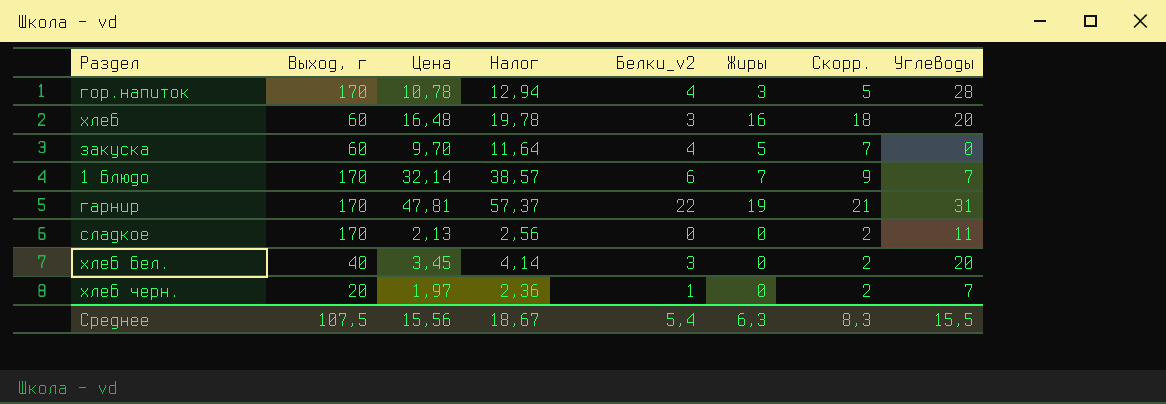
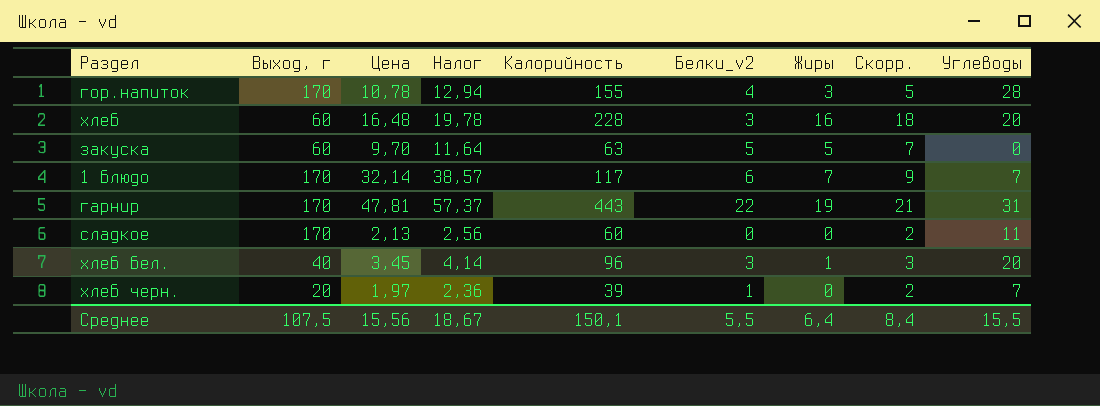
column Калорийность | position: none -> 5
закуска | Белки_v2: 4 -> 5
хлеб бел. | Жиры: 0 -> 1
хлеб бел. | Скорр.: 2 -> 3
Среднее | Белки_v2: 5,4 -> 5,5
Среднее | Жиры: 6,3 -> 6,4
Среднее | Скорр.: 8,3 -> 8,4

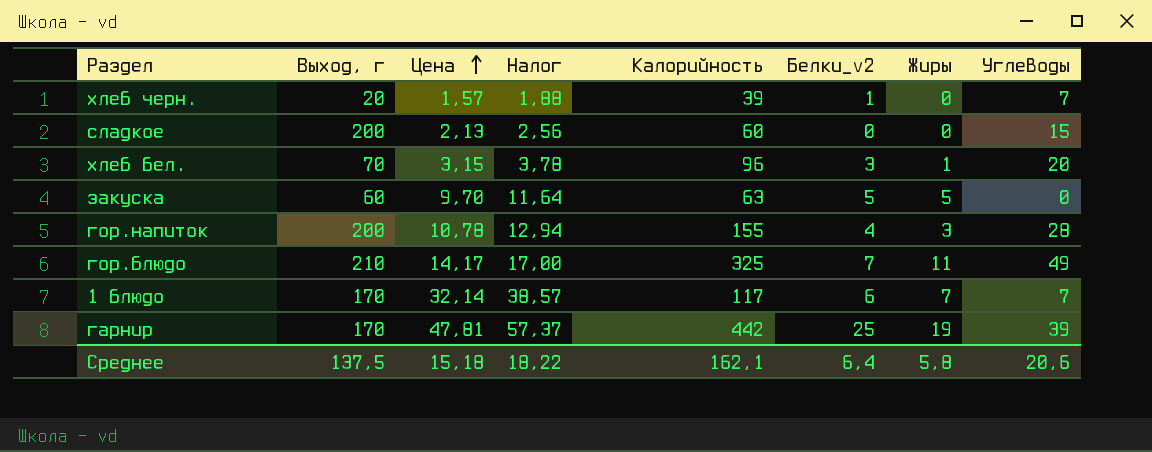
row order: none -> Цена ascending
column Скорр. | formula: [Жиры] + 2 -> none
row хлеб: 60 | 16,48 | 19,78 | 228 | 3 | 16 | 18 | 20 -> none
хлеб черн. | Цена: 1,97 -> 1,57
хлеб черн. | Налог: 2,36 -> 1,88
сладкое | Выход, г: 170 -> 200
сладкое | Углеводы: 11 -> 15
хлеб бел. | Выход, г: 40 -> 70
хлеб бел. | Цена: 3,45 -> 3,15
хлеб бел. | Налог: 4,14 -> 3,78
гор.напиток | Выход, г: 170 -> 200
row гор.блюдо: none -> 210 | 14,17 | 17,00 | 325 | 7 | 11 | 49
гарнир | Калорийность: 443 -> 442
гарнир | Белки_v2: 22 -> 25
гарнир | Углеводы: 31 -> 39
Среднее | Выход, г: 107,5 -> 137,5
Среднее | Цена: 15,56 -> 15,18
Среднее | Налог: 18,67 -> 18,22
Среднее | Калорийность: 150,1 -> 162,1
Среднее | Белки_v2: 5,5 -> 6,4
Среднее | Жиры: 6,4 -> 5,8
Среднее | Углеводы: 15,5 -> 20,6

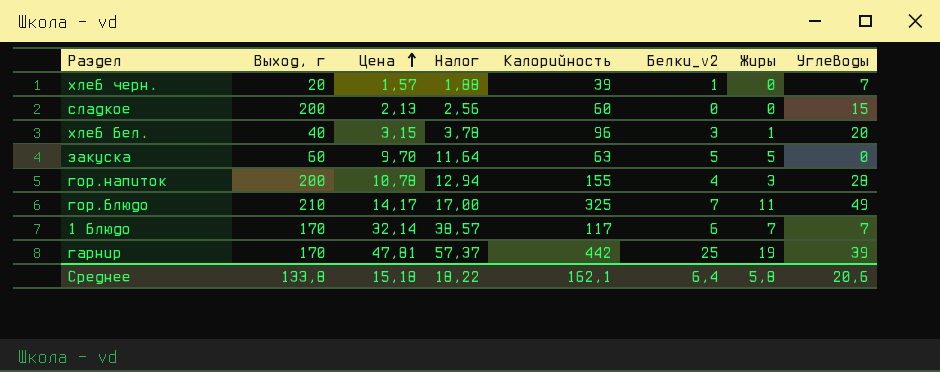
хлеб бел. | Выход, г: 70 -> 40
Среднее | Выход, г: 137,5 -> 133,8

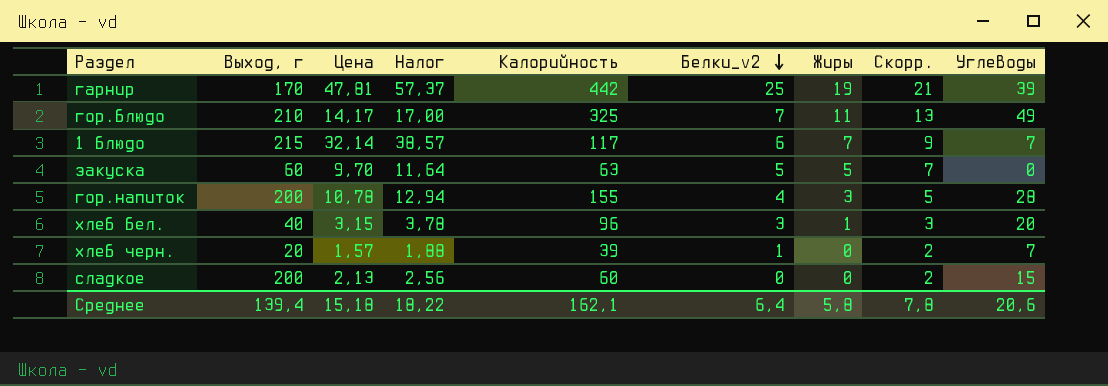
row order: Цена ascending -> Белки_v2 descending
column Скорр. | formula: none -> [Жиры] + 2
1 блюдо | Выход, г: 170 -> 215
Среднее | Выход, г: 133,8 -> 139,4

